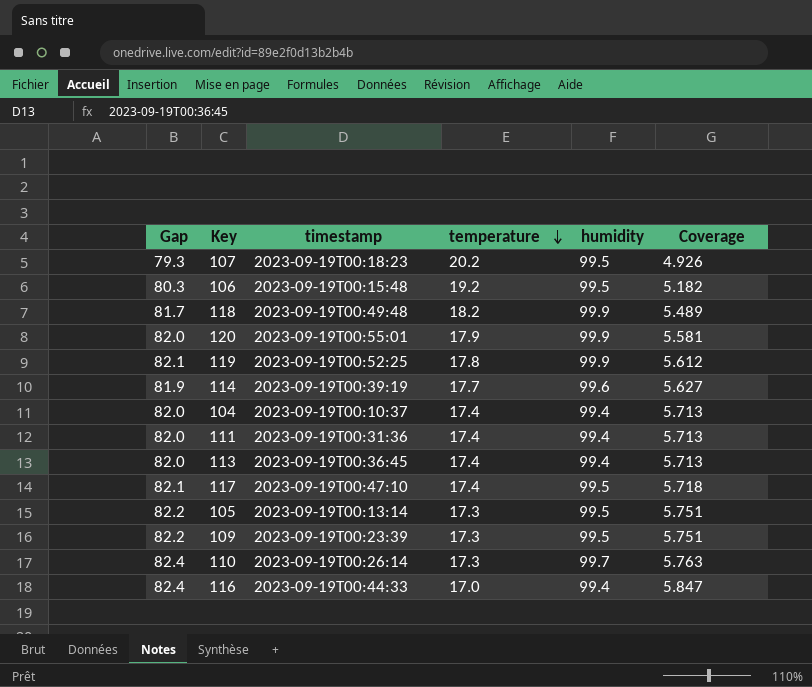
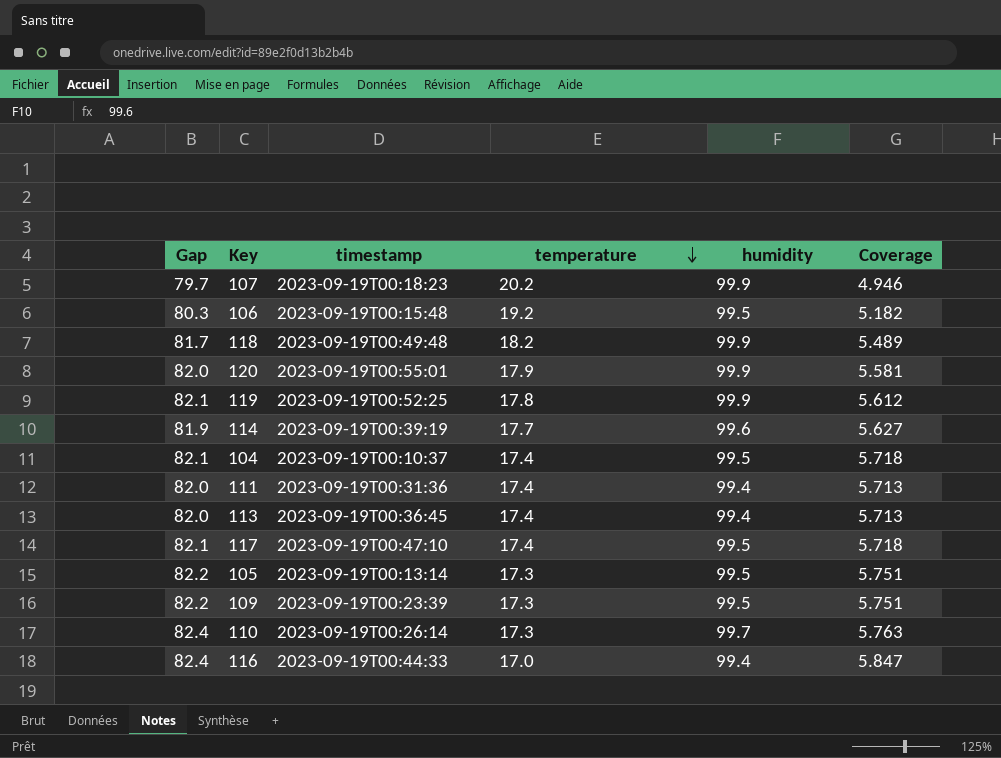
107 | Gap: 79.3 -> 79.7
107 | humidity: 99.5 -> 99.9
107 | Coverage: 4.926 -> 4.946
104 | Gap: 82.0 -> 82.1
104 | humidity: 99.4 -> 99.5
104 | Coverage: 5.713 -> 5.718

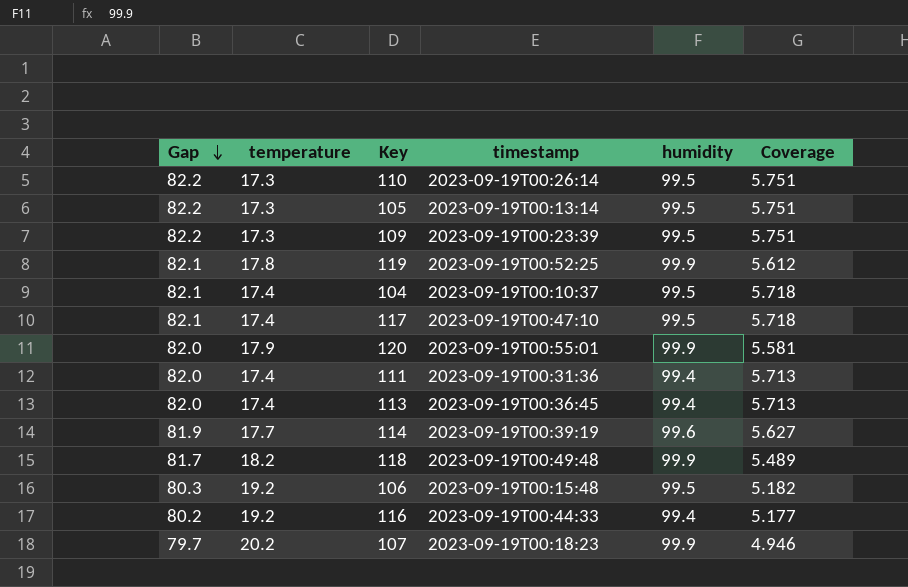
row order: temperature descending -> Gap descending
column temperature | position: 4 -> 2
110 | Gap: 82.4 -> 82.2
110 | humidity: 99.7 -> 99.5
110 | Coverage: 5.763 -> 5.751
116 | Gap: 82.4 -> 80.2
116 | temperature: 17.0 -> 19.2
116 | Coverage: 5.847 -> 5.177

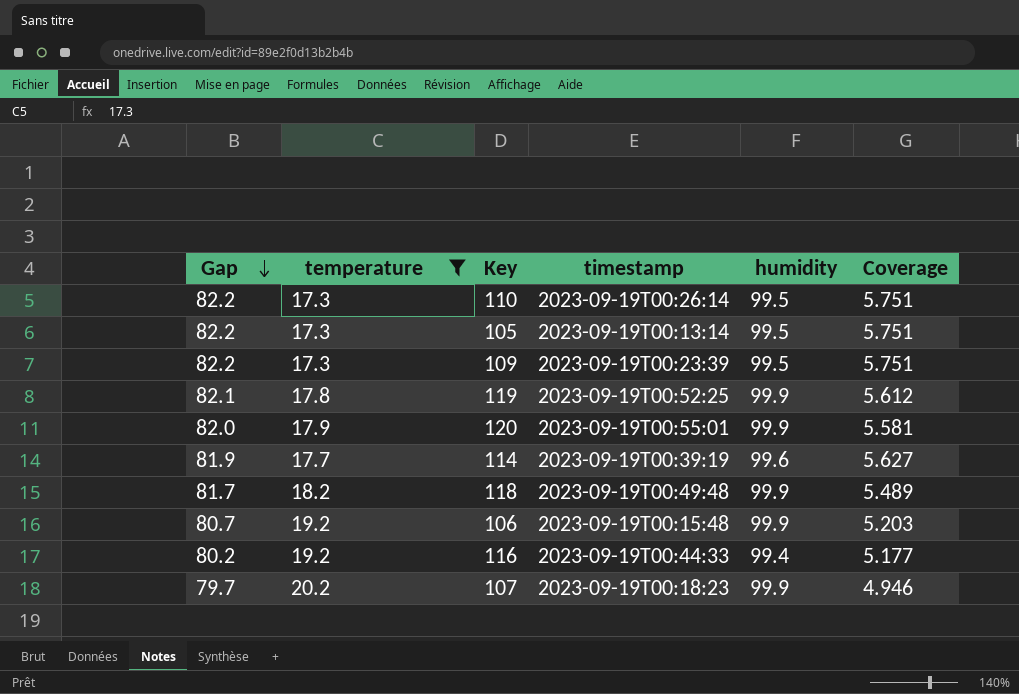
filter: none -> temperature != 17.4
106 | Gap: 80.3 -> 80.7
106 | humidity: 99.5 -> 99.9
106 | Coverage: 5.182 -> 5.203

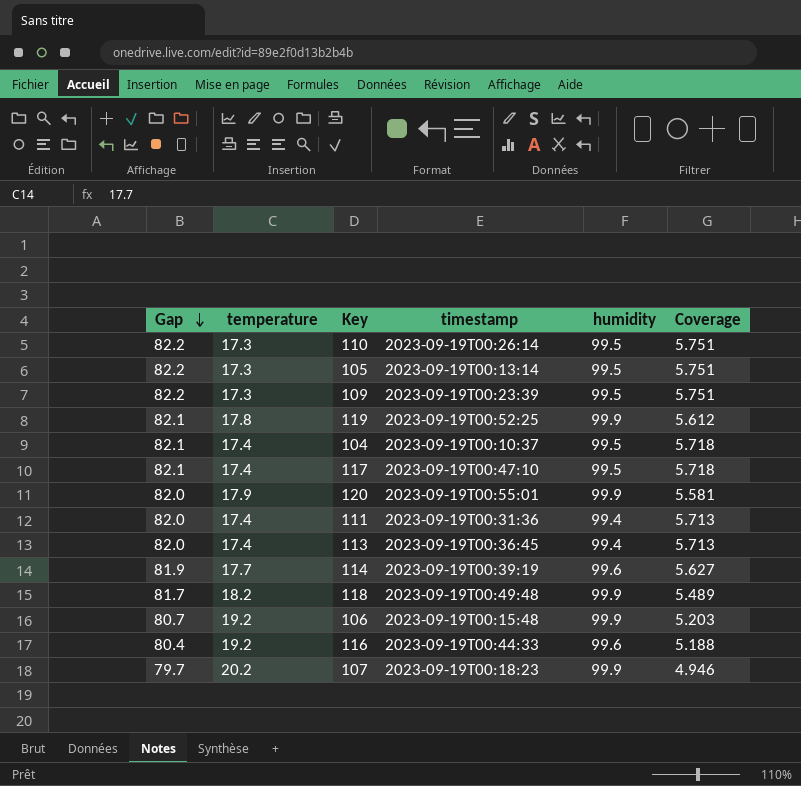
filter: temperature != 17.4 -> none
116 | Gap: 80.2 -> 80.4
116 | humidity: 99.4 -> 99.6
116 | Coverage: 5.177 -> 5.188

